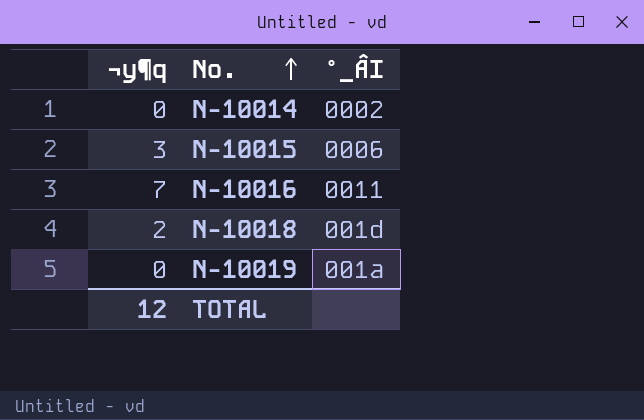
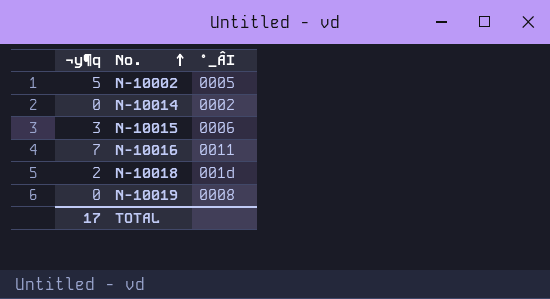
row N-10002: none -> 5 | 0005
N-10019 | °_ÂI: 001a -> 0008
TOTAL | ¬y¶q: 12 -> 17

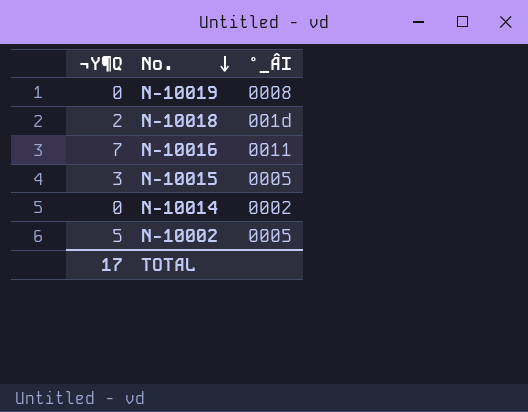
row order: No. ascending -> No. descending
column name: ¬y¶q -> ¬Y¶Q
N-10015 | °_ÂI: 0006 -> 0005

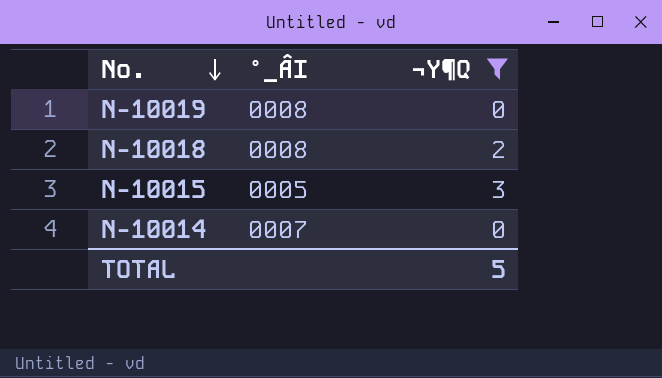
filter: none -> ¬Y¶Q <= 3
column ¬Y¶Q | position: 1 -> 3
N-10018 | °_ÂI: 001d -> 0008
N-10014 | °_ÂI: 0002 -> 0007
TOTAL | ¬Y¶Q: 17 -> 5

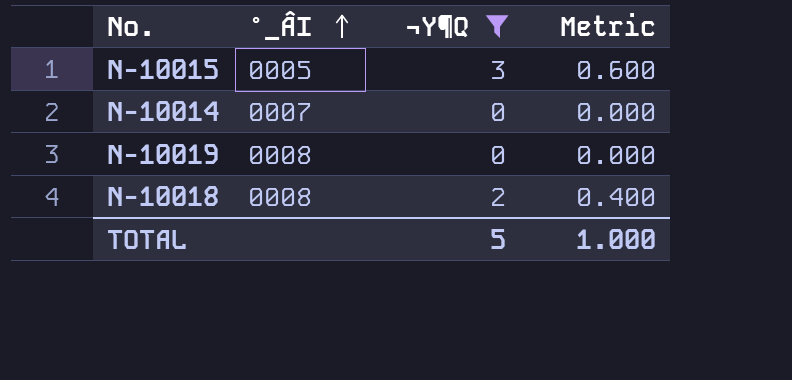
row order: No. descending -> °_ÂI ascending
column Metric | formula: none -> [¬Y¶Q] * 0.2

